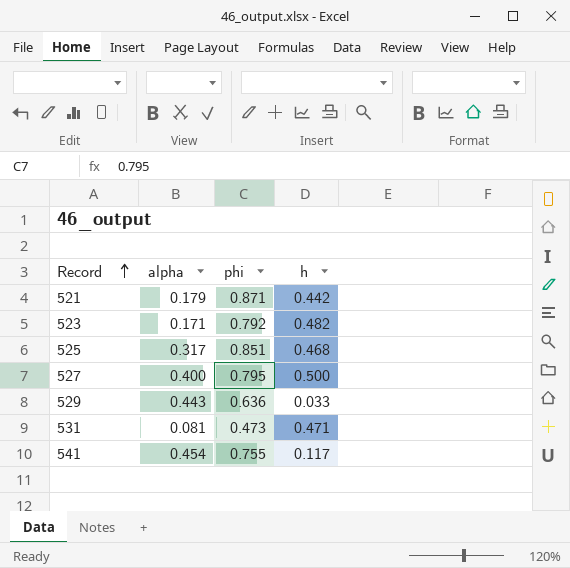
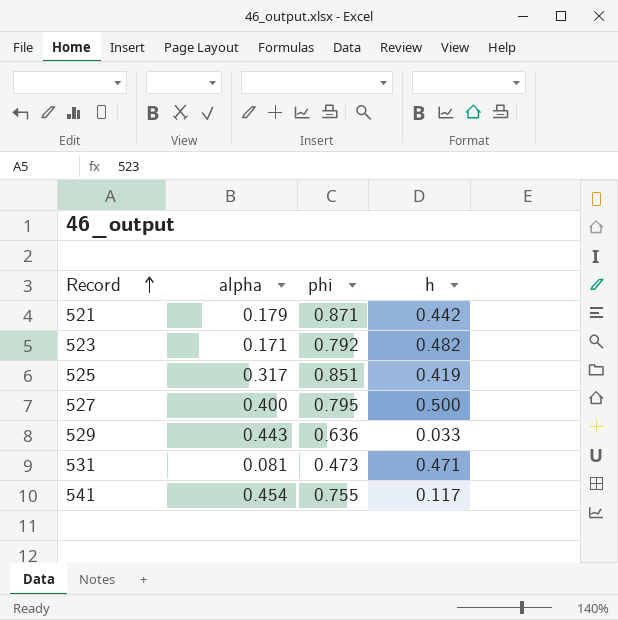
525 | h: 0.468 -> 0.419

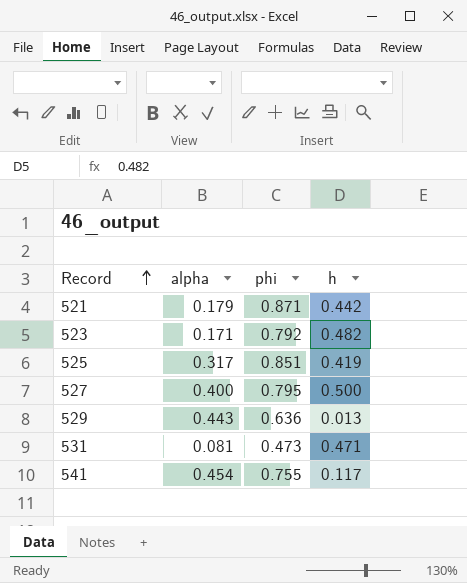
529 | h: 0.033 -> 0.013

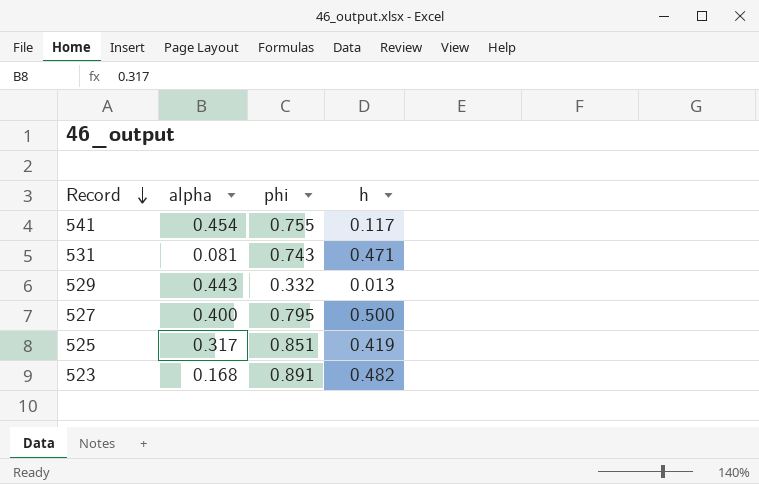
row order: Record ascending -> Record descending
row 521: 0.179 | 0.871 | 0.442 -> none
531 | phi: 0.473 -> 0.743
529 | phi: 0.636 -> 0.332
523 | alpha: 0.171 -> 0.168
523 | phi: 0.792 -> 0.891

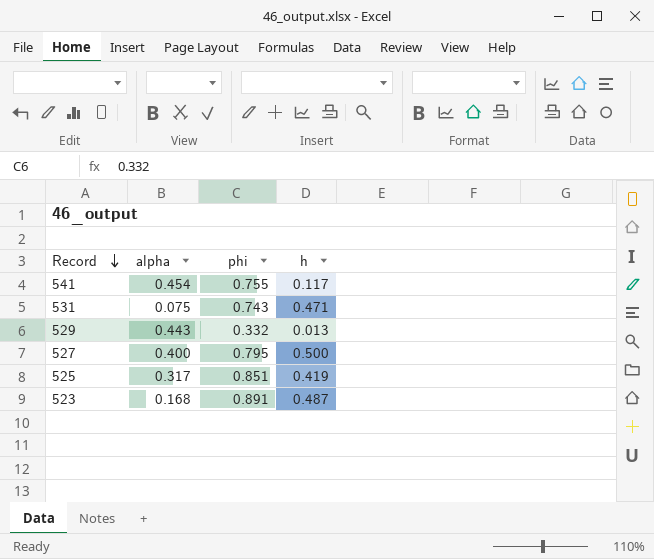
531 | alpha: 0.081 -> 0.075
523 | h: 0.482 -> 0.487

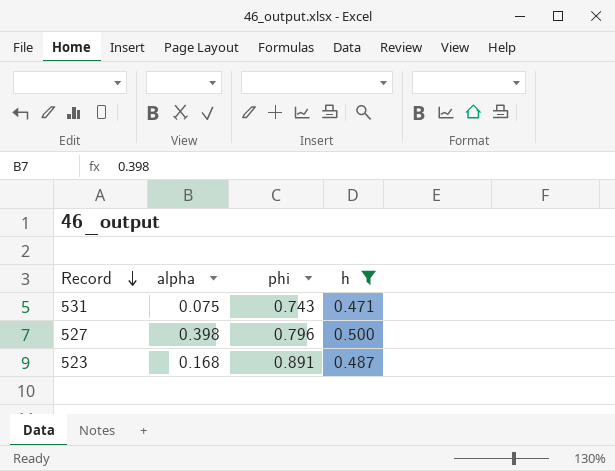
filter: none -> h >= 0.471
527 | alpha: 0.400 -> 0.398
527 | phi: 0.795 -> 0.796

